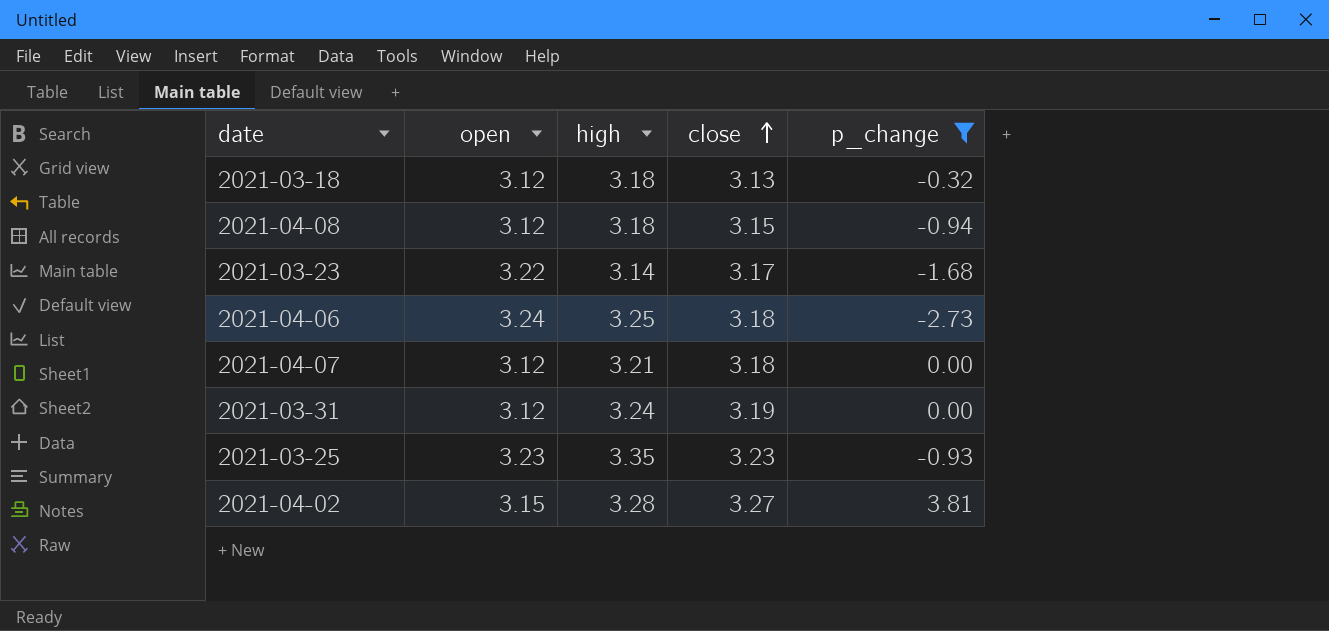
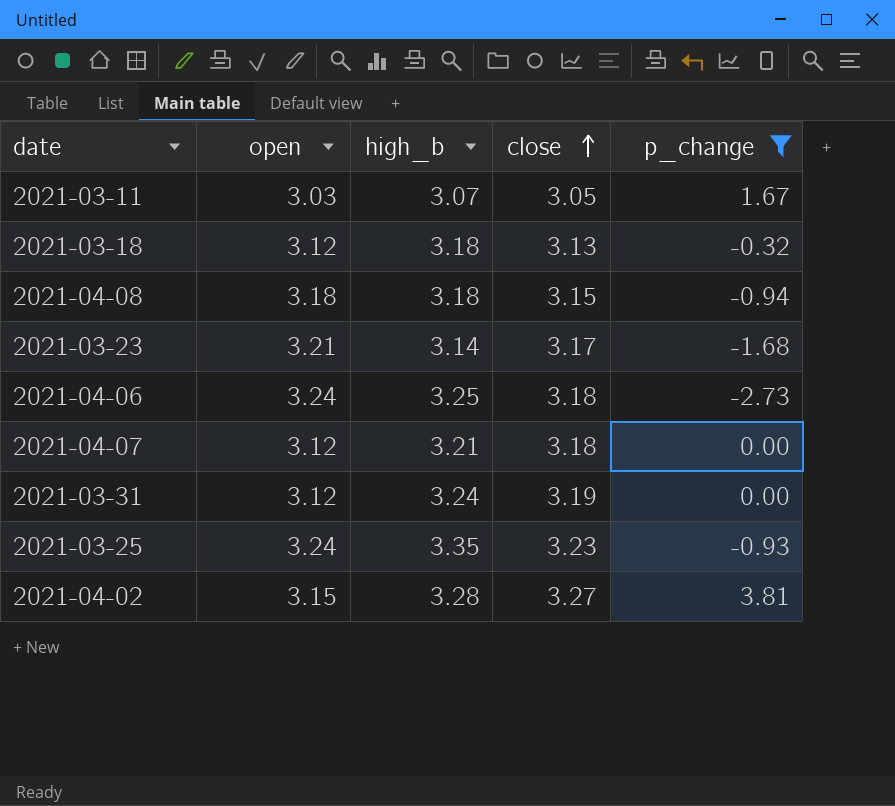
column name: high -> high_b
row 2021-03-11: none -> 3.03 | 3.07 | 3.05 | 1.67
2021-04-08 | open: 3.12 -> 3.18
2021-03-23 | open: 3.22 -> 3.21
2021-03-25 | open: 3.23 -> 3.24

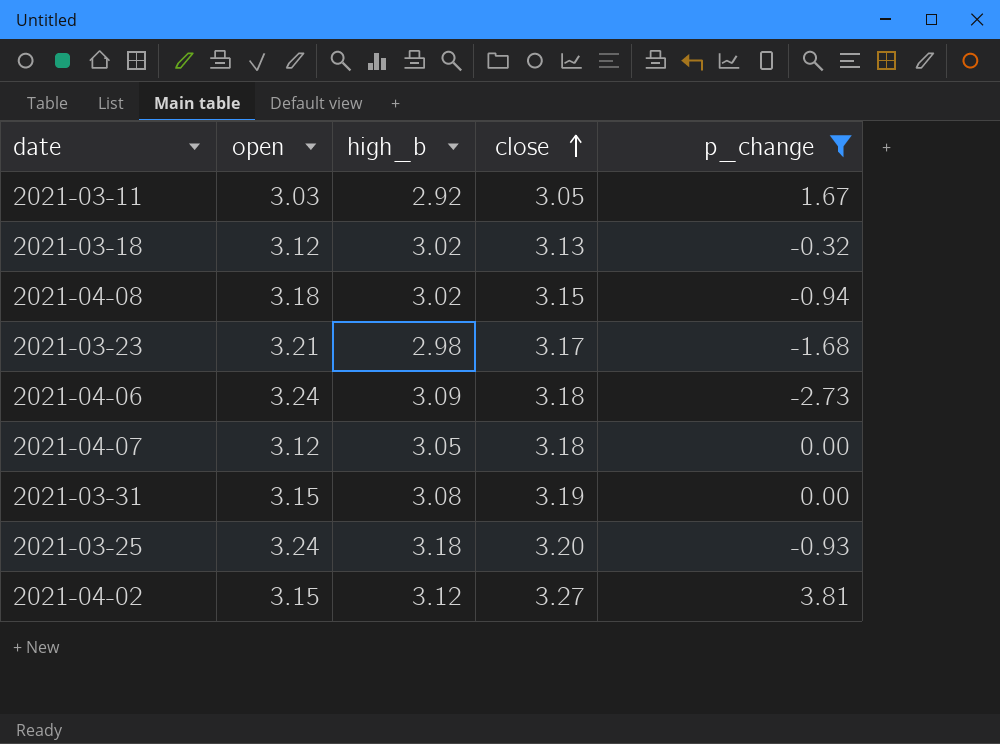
2021-03-11 | high_b: 3.07 -> 2.92
2021-03-18 | high_b: 3.18 -> 3.02
2021-04-08 | high_b: 3.18 -> 3.02
2021-03-23 | high_b: 3.14 -> 2.98
2021-04-06 | high_b: 3.25 -> 3.09
2021-04-07 | high_b: 3.21 -> 3.05
2021-03-31 | open: 3.12 -> 3.15
2021-03-31 | high_b: 3.24 -> 3.08
2021-03-25 | high_b: 3.35 -> 3.18
2021-03-25 | close: 3.23 -> 3.20
2021-04-02 | high_b: 3.28 -> 3.12

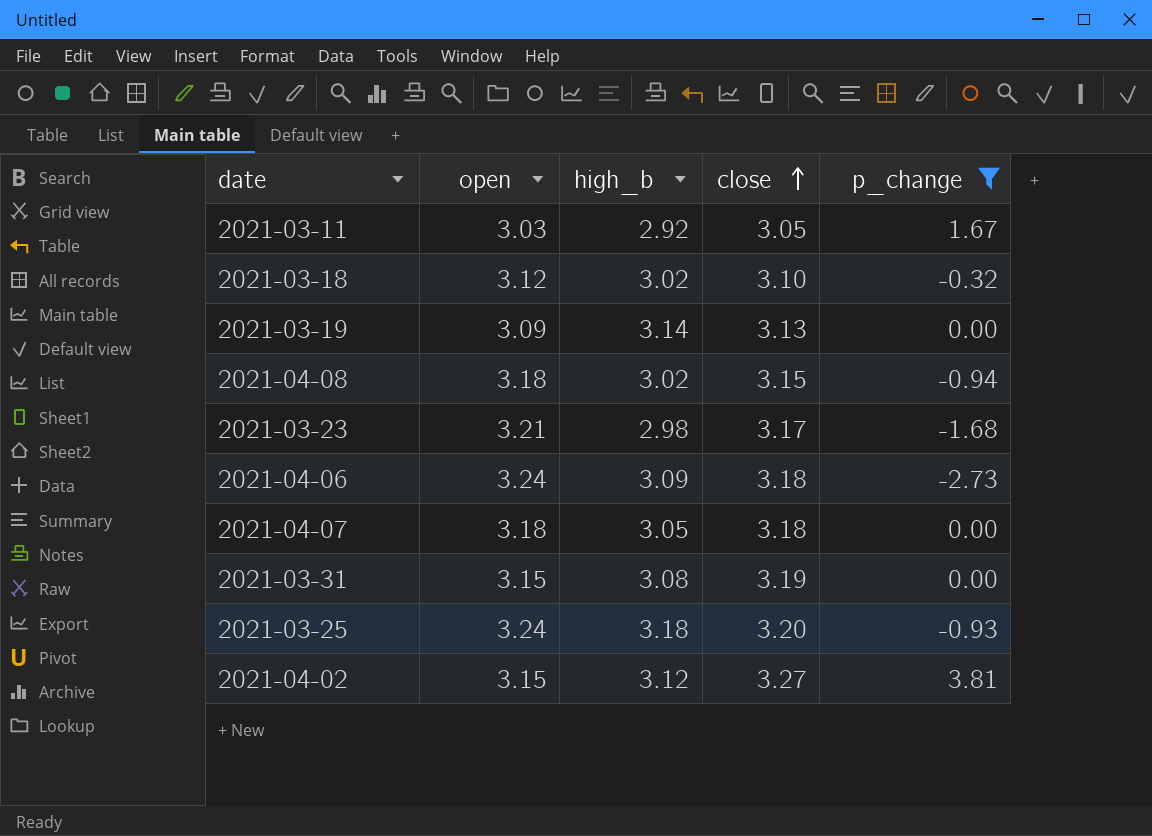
2021-03-18 | close: 3.13 -> 3.10
row 2021-03-19: none -> 3.09 | 3.14 | 3.13 | 0.00
2021-04-07 | open: 3.12 -> 3.18

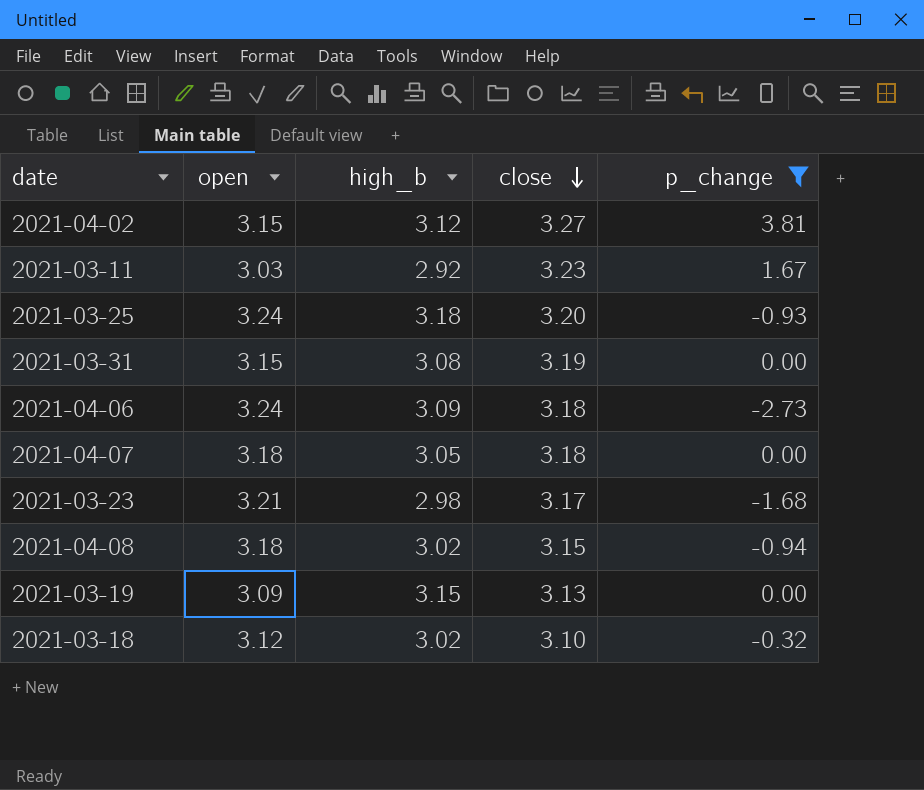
row order: close ascending -> close descending
2021-03-11 | close: 3.05 -> 3.23
2021-03-19 | high_b: 3.14 -> 3.15

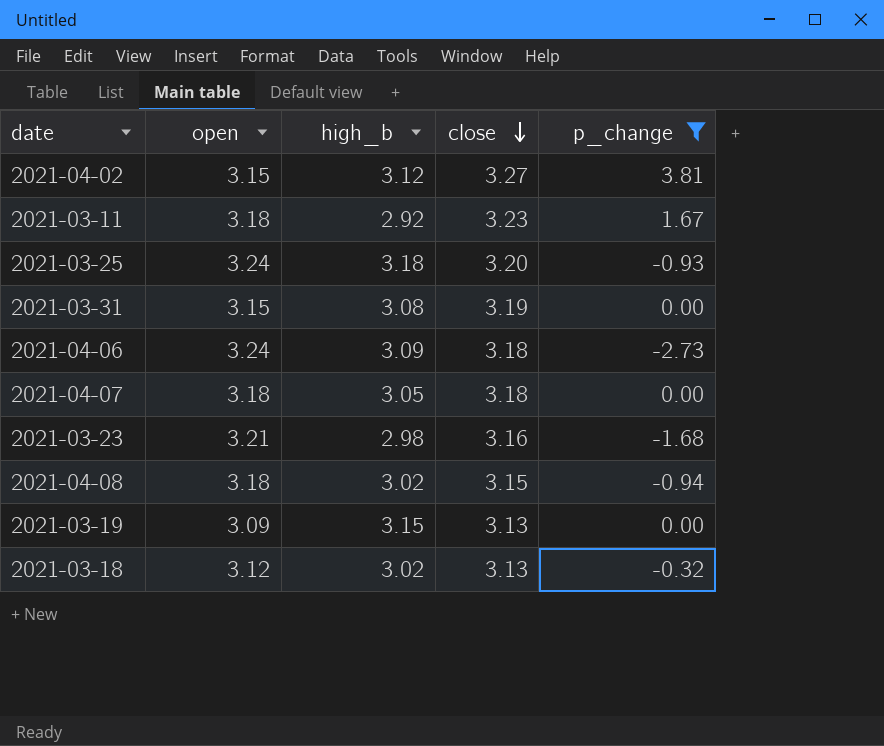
2021-03-11 | open: 3.03 -> 3.18
2021-03-23 | close: 3.17 -> 3.16
2021-03-18 | close: 3.10 -> 3.13

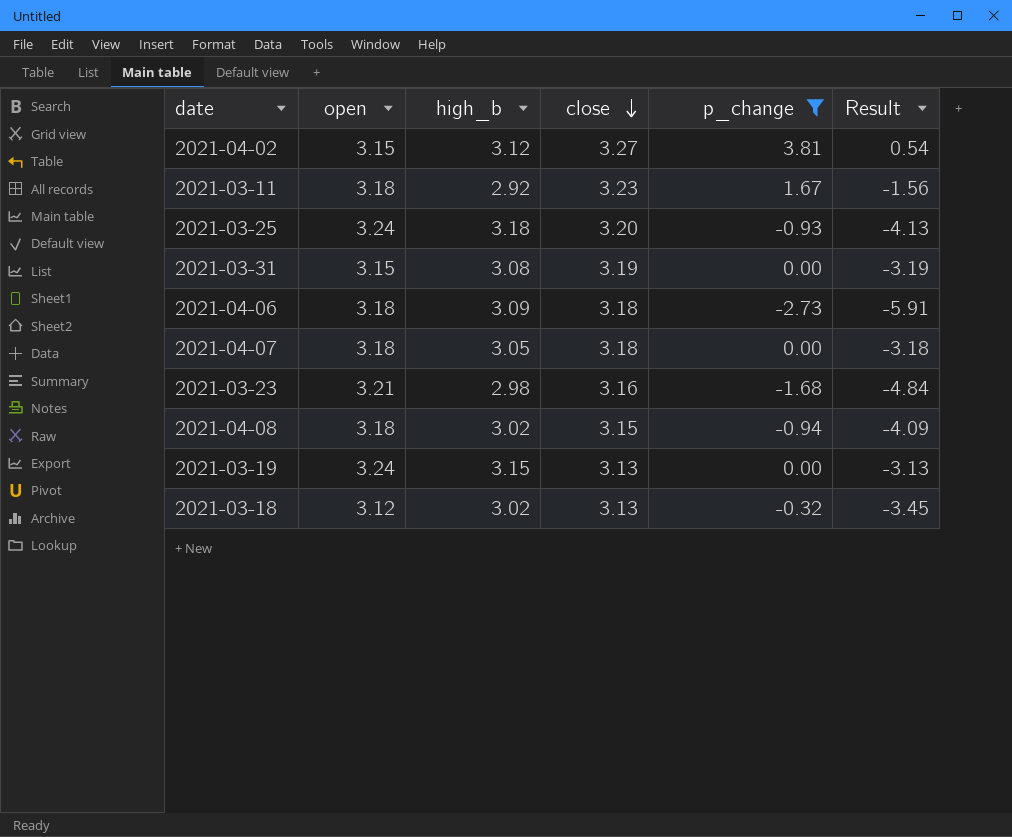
column Result | formula: none -> [p_change] - [close]
2021-04-06 | open: 3.24 -> 3.18
2021-03-19 | open: 3.09 -> 3.24

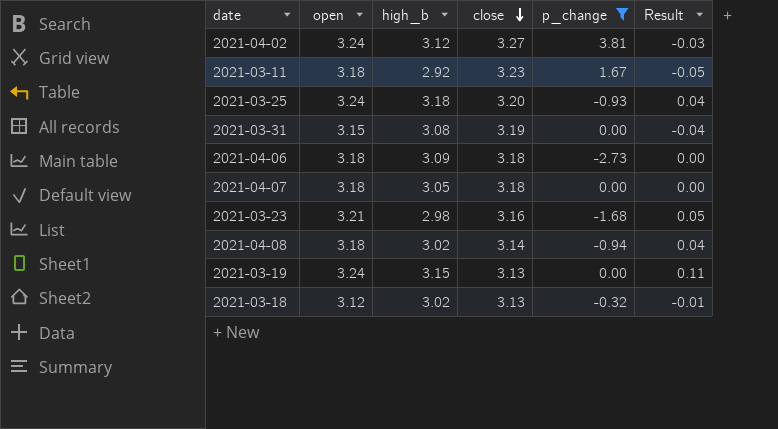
column Result | formula: [p_change] - [close] -> [open] - [close]
2021-04-02 | open: 3.15 -> 3.24
2021-04-08 | close: 3.15 -> 3.14

